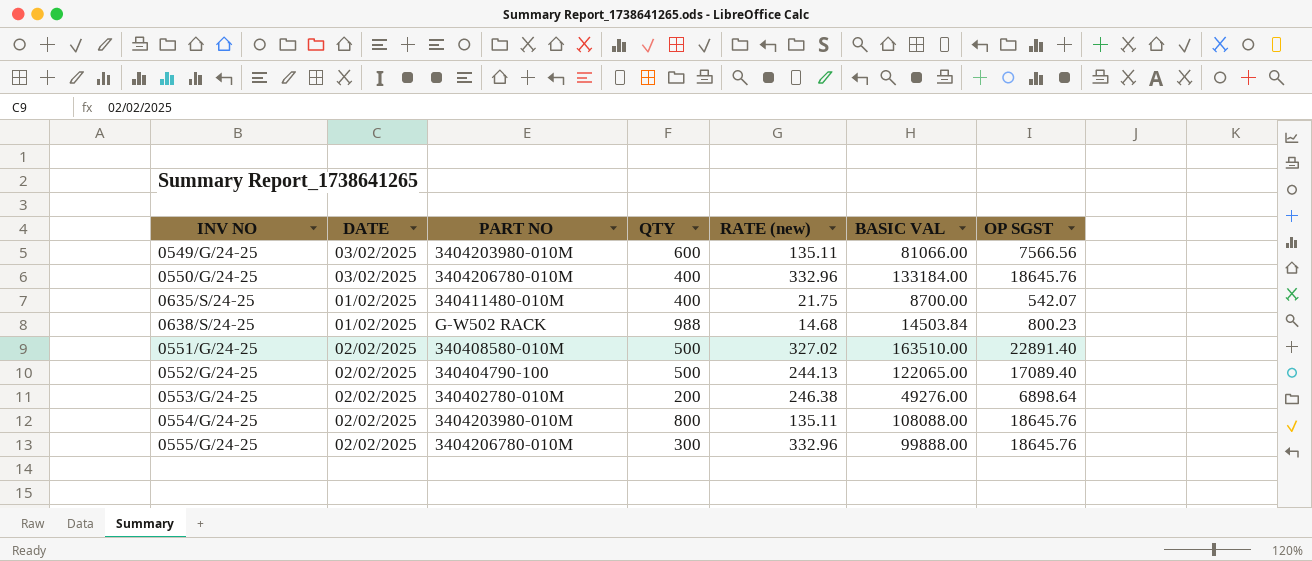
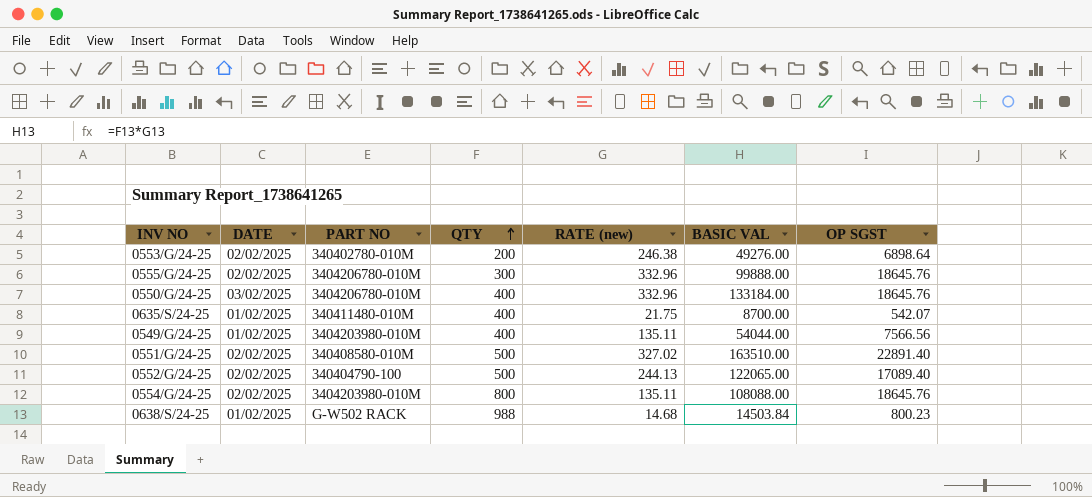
row order: none -> QTY ascending
0549/G/24-25 | DATE: 03/02/2025 -> 01/02/2025
0549/G/24-25 | QTY: 600 -> 400
0549/G/24-25 | BASIC VAL: 81066.00 -> 54044.00

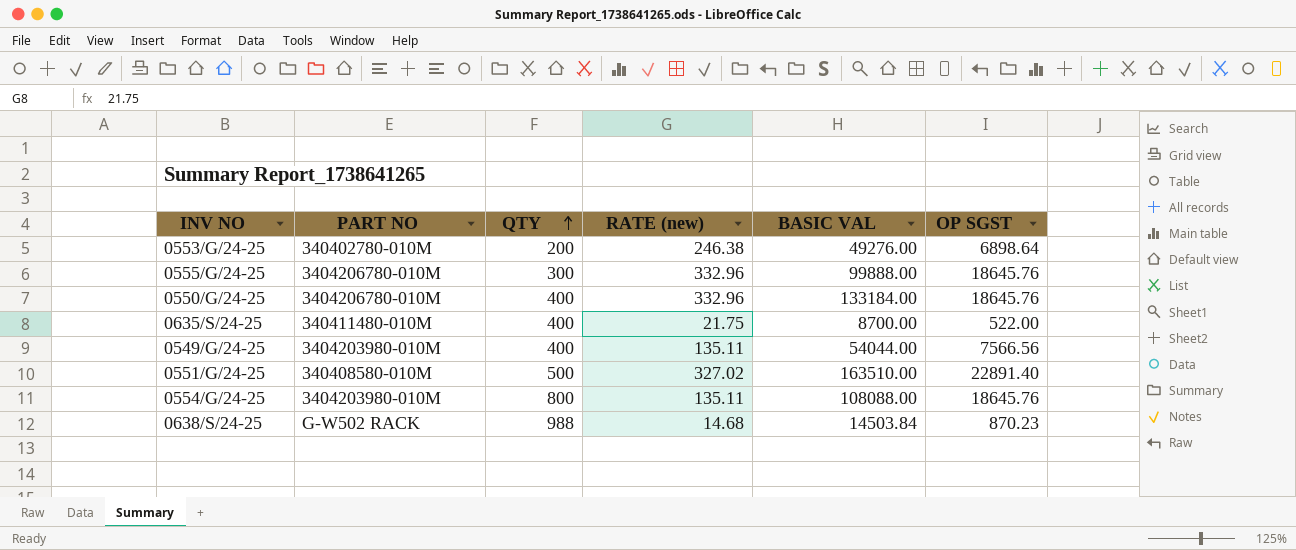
column DATE | position: 2 -> none
row 0552/G/24-25: 02/02/2025 | 340404790-100 | 500 | 244.13 | 122065.00 | 17089.40 -> none
0635/S/24-25 | OP SGST: 542.07 -> 522.00
0638/S/24-25 | OP SGST: 800.23 -> 870.23

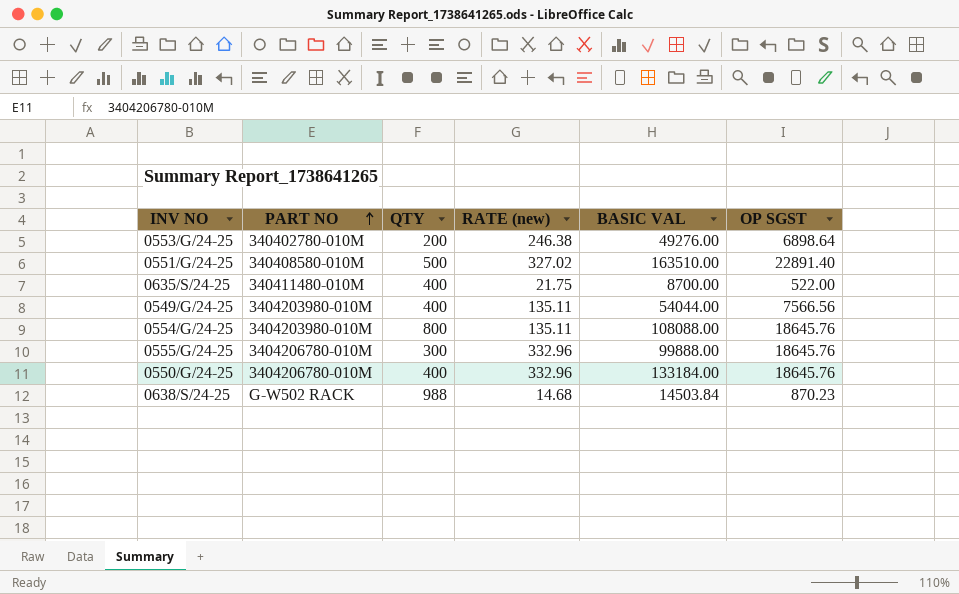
row order: QTY ascending -> PART NO ascending

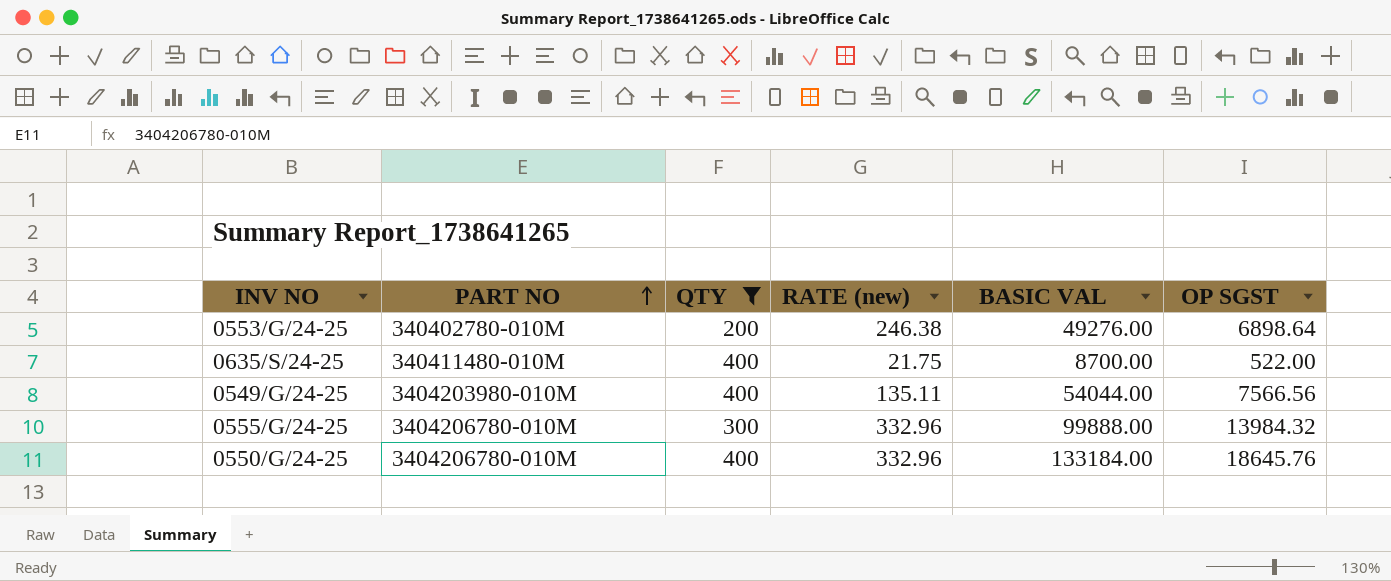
filter: none -> QTY <= 400
0555/G/24-25 | OP SGST: 18645.76 -> 13984.32

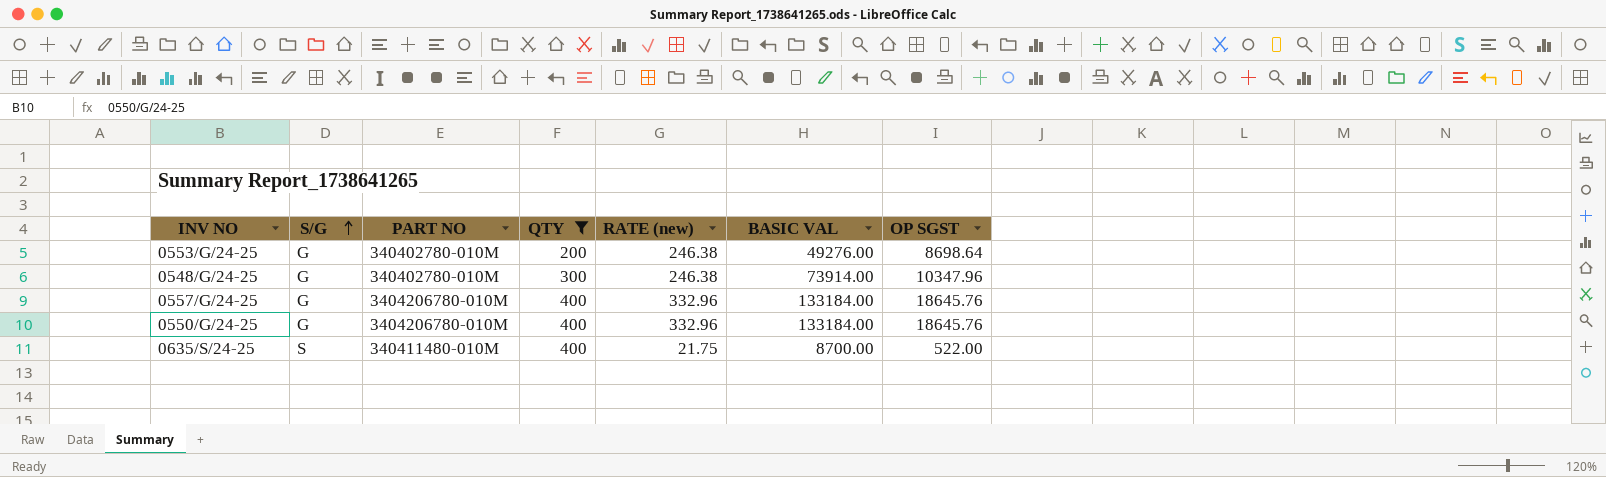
row order: PART NO ascending -> S/G ascending
column S/G | position: none -> 2
row 0549/G/24-25: 3404203980-010M | 400 | 135.11 | 54044.00 | 7566.56 -> none
row 0555/G/24-25: 3404206780-010M | 300 | 332.96 | 99888.00 | 13984.32 -> none
0553/G/24-25 | OP SGST: 6898.64 -> 8698.64
row 0548/G/24-25: none -> G | 340402780-010M | 300 | 246.38 | 73914.00 | 10347.96
row 0557/G/24-25: none -> G | 3404206780-010M | 400 | 332.96 | 133184.00 | 18645.76

